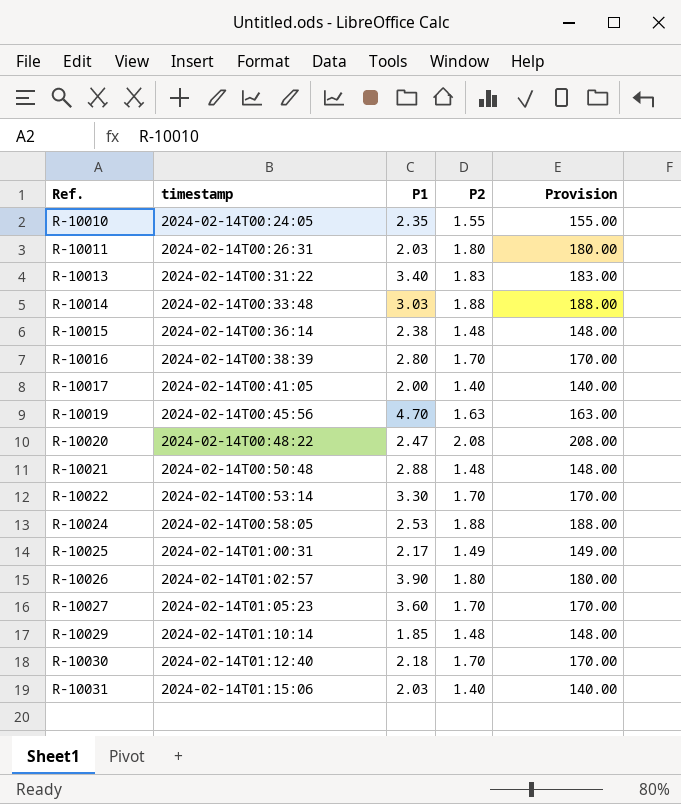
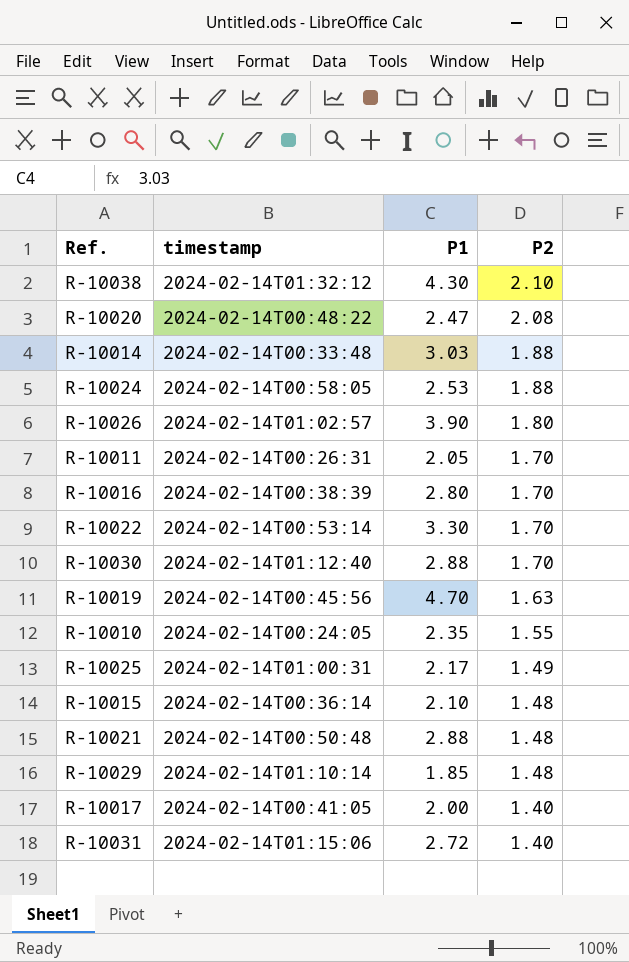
row order: Ref. ascending -> P2 descending
column Provision | formula: [P2] * 100 -> none
row R-10013: 2024-02-14T00:31:22 | 3.40 | 1.83 | 183.00 -> none
row R-10027: 2024-02-14T01:05:23 | 3.60 | 1.70 | 170.00 -> none
row R-10038: none -> 2024-02-14T01:32:12 | 4.30 | 2.10
R-10011 | P1: 2.03 -> 2.05
R-10011 | P2: 1.80 -> 1.70
R-10030 | P1: 2.18 -> 2.88
R-10015 | P1: 2.38 -> 2.10
R-10031 | P1: 2.03 -> 2.72

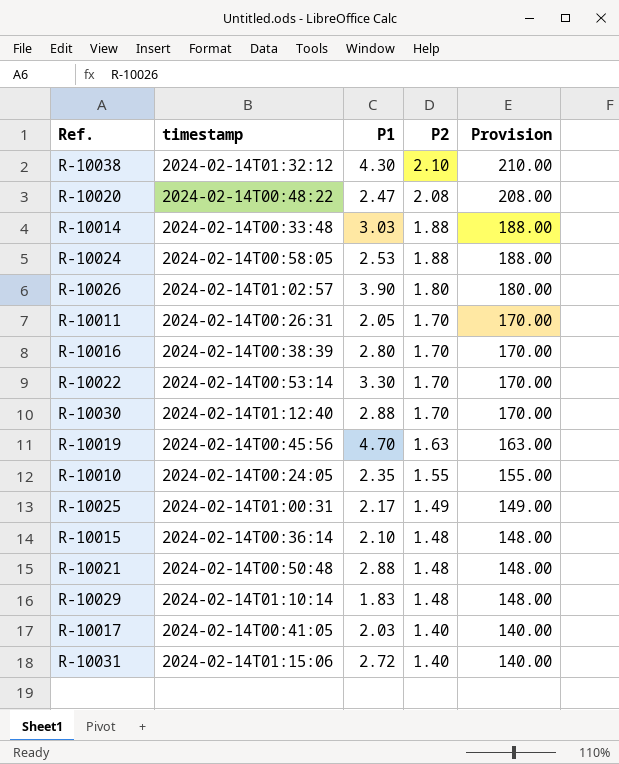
column Provision | formula: none -> [P2] * 100
R-10029 | P1: 1.85 -> 1.83
R-10017 | P1: 2.00 -> 2.03

